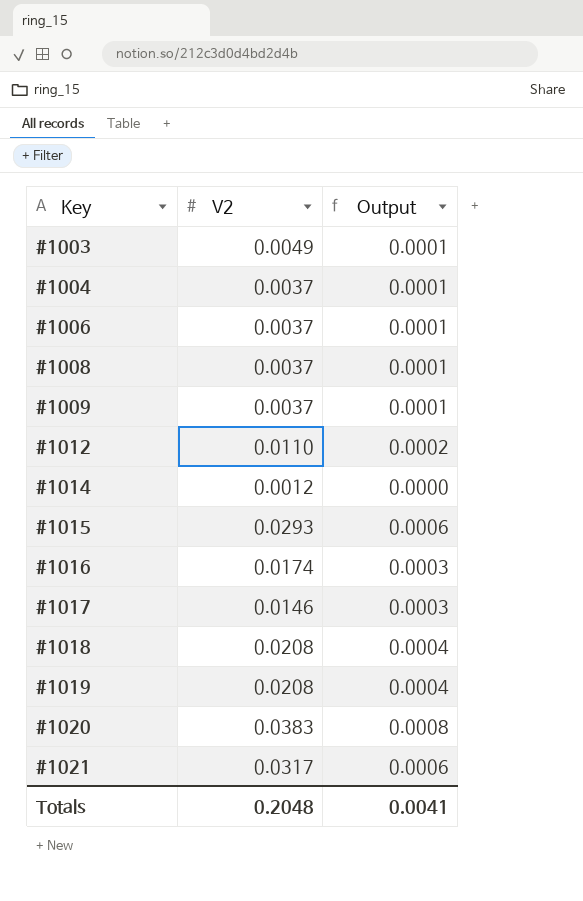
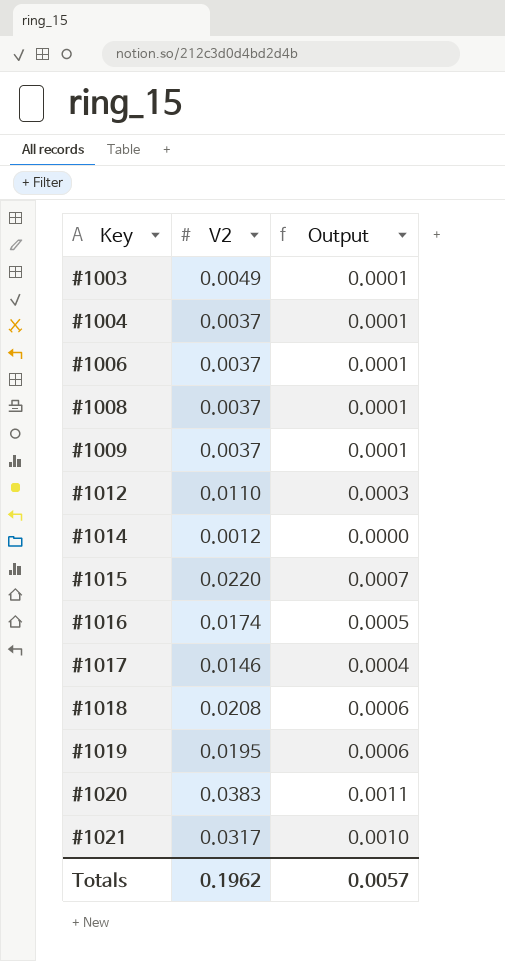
column Output | formula: [V2] * 0.02 -> [V2] * 0.03
#1015 | V2: 0.0293 -> 0.0220
#1019 | V2: 0.0208 -> 0.0195
Totals | V2: 0.2048 -> 0.1962
Totals | Output: 0.0041 -> 0.0057

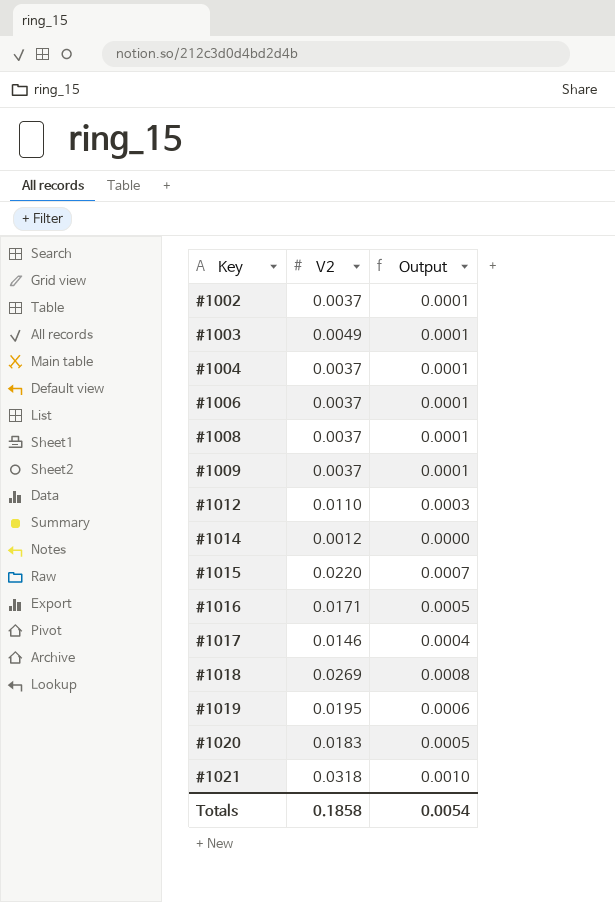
row #1002: none -> 0.0037 | 0.0001
#1016 | V2: 0.0174 -> 0.0171
#1018 | V2: 0.0208 -> 0.0269
#1018 | Output: 0.0006 -> 0.0008
#1020 | V2: 0.0383 -> 0.0183
#1020 | Output: 0.0011 -> 0.0005
#1021 | V2: 0.0317 -> 0.0318
Totals | V2: 0.1962 -> 0.1858
Totals | Output: 0.0057 -> 0.0054

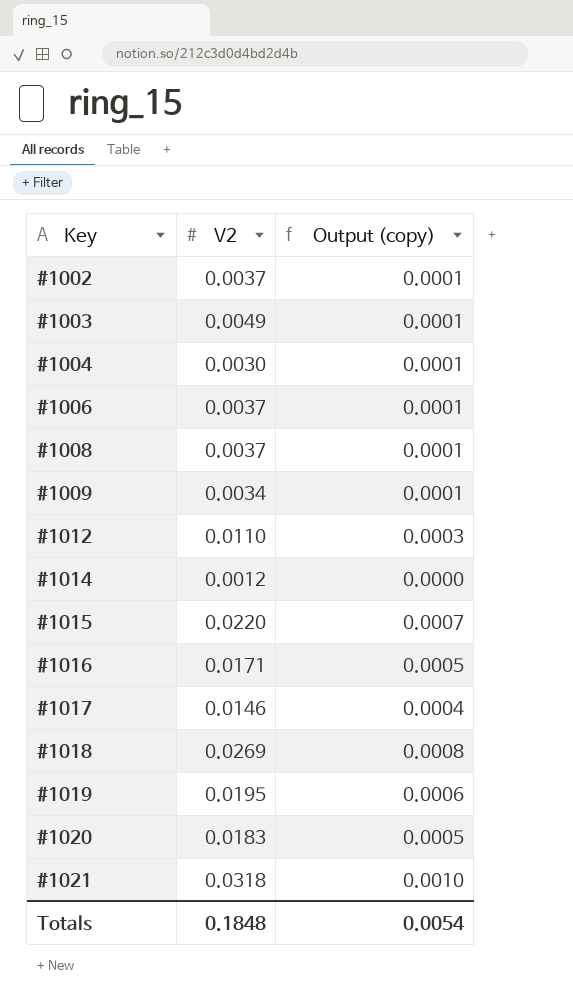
column name: Output -> Output (copy)
#1004 | V2: 0.0037 -> 0.0030
#1009 | V2: 0.0037 -> 0.0034
Totals | V2: 0.1858 -> 0.1848

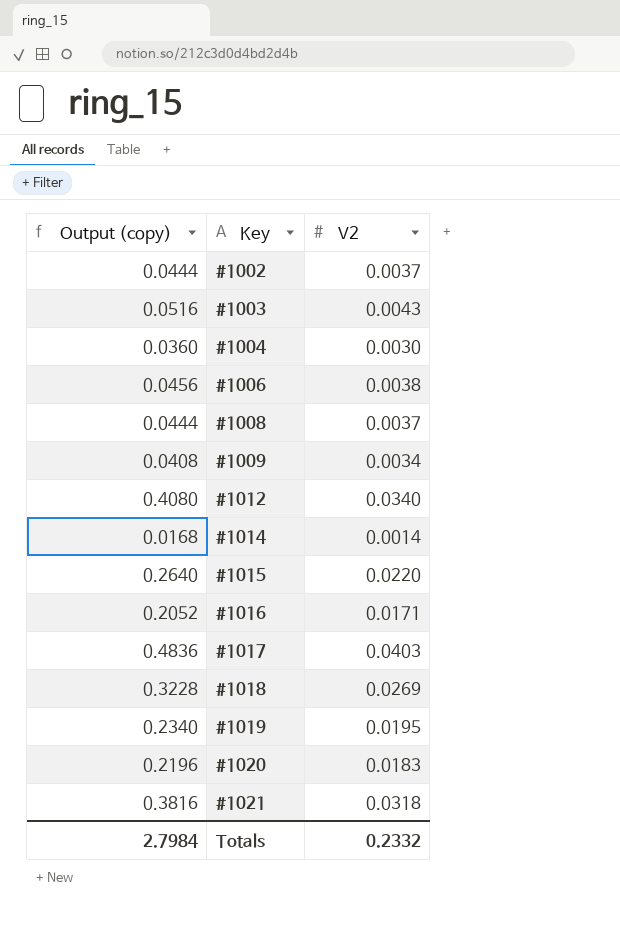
column Output (copy) | formula: [V2] * 0.03 -> [V2] * 12
column Output (copy) | position: 3 -> 1
#1003 | V2: 0.0049 -> 0.0043
#1006 | V2: 0.0037 -> 0.0038
#1012 | V2: 0.0110 -> 0.0340
#1014 | V2: 0.0012 -> 0.0014
#1017 | V2: 0.0146 -> 0.0403
Totals | Output (copy): 0.0054 -> 2.7984
Totals | V2: 0.1848 -> 0.2332

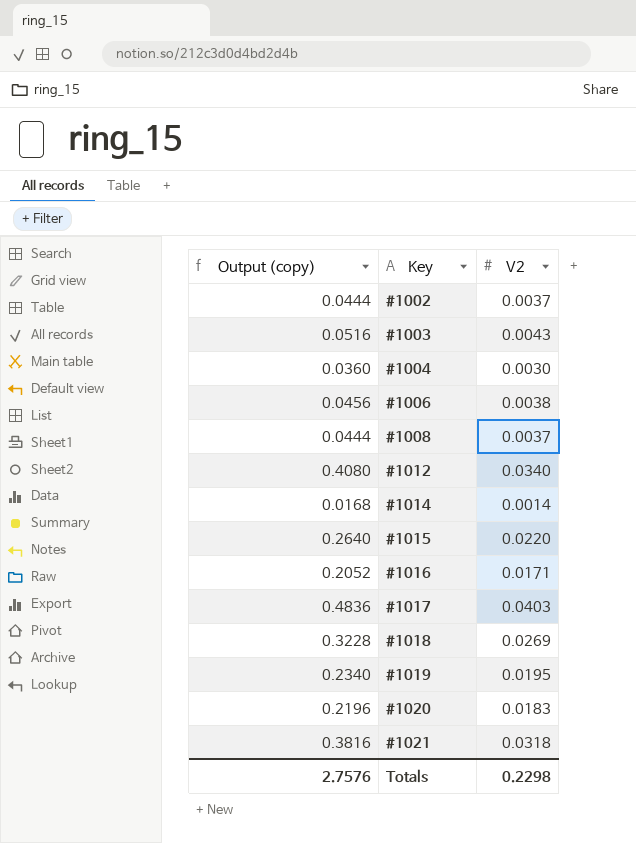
row #1009: 0.0408 | 0.0034 -> none
Totals | Output (copy): 2.7984 -> 2.7576
Totals | V2: 0.2332 -> 0.2298

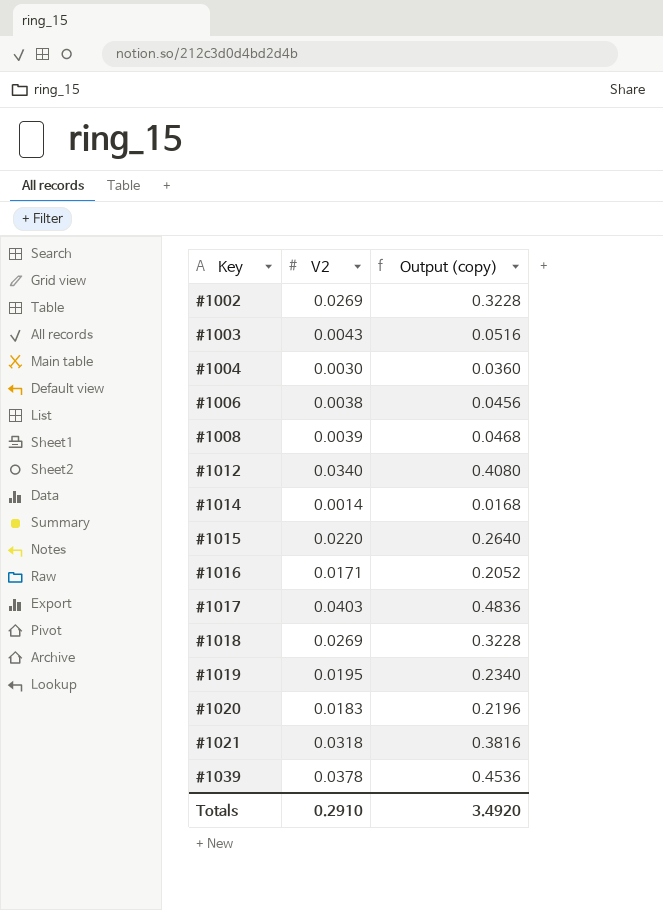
column Output (copy) | position: 1 -> 3
#1002 | V2: 0.0037 -> 0.0269
#1002 | Output (copy): 0.0444 -> 0.3228
#1008 | V2: 0.0037 -> 0.0039
#1008 | Output (copy): 0.0444 -> 0.0468
row #1039: none -> 0.0378 | 0.4536
Totals | V2: 0.2298 -> 0.2910
Totals | Output (copy): 2.7576 -> 3.4920

